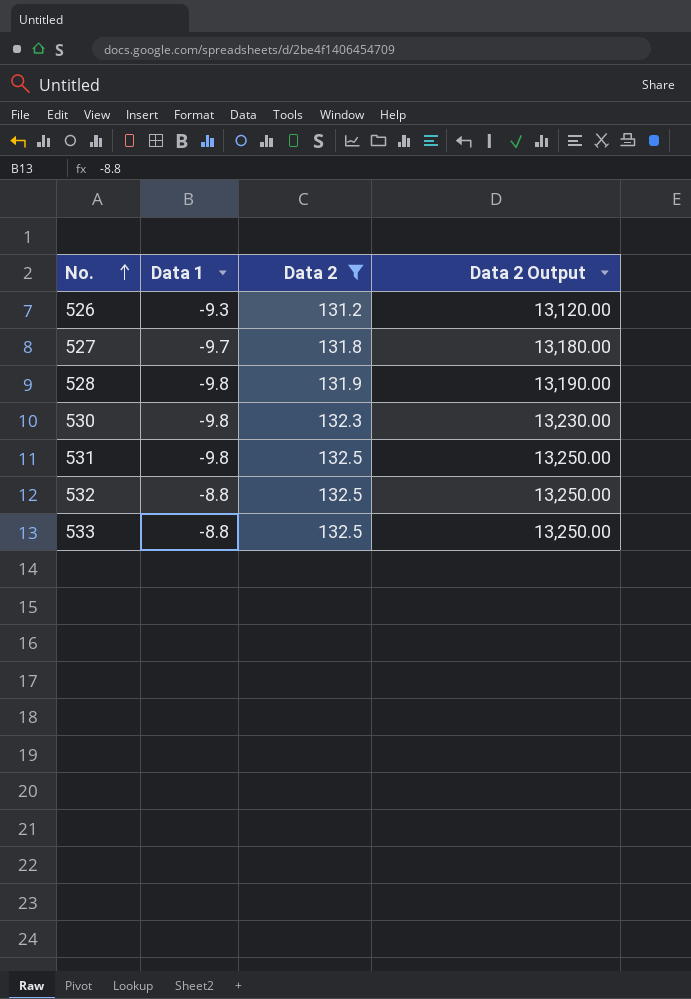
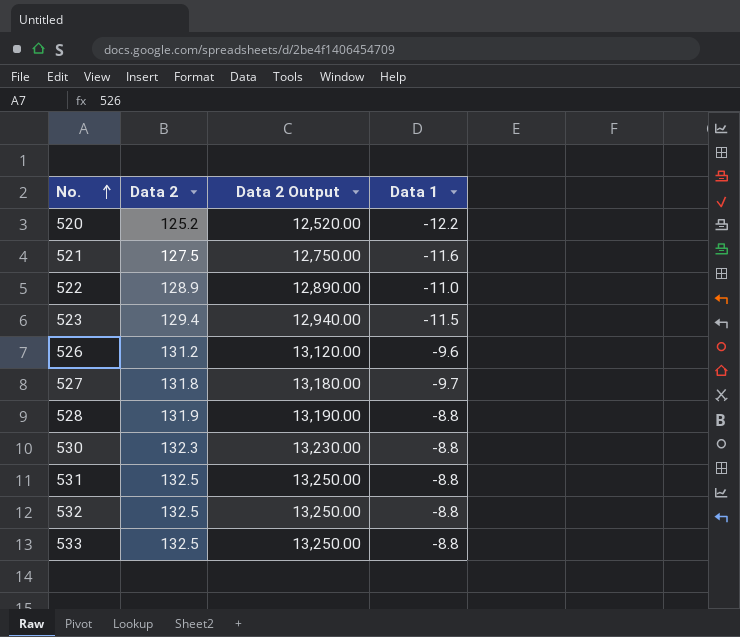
filter: Data 2 >= 131.2 -> none
column Data 1 | position: 2 -> 4
526 | Data 1: -9.3 -> -9.6
528 | Data 1: -9.8 -> -8.8
530 | Data 1: -9.8 -> -8.8
531 | Data 1: -9.8 -> -8.8

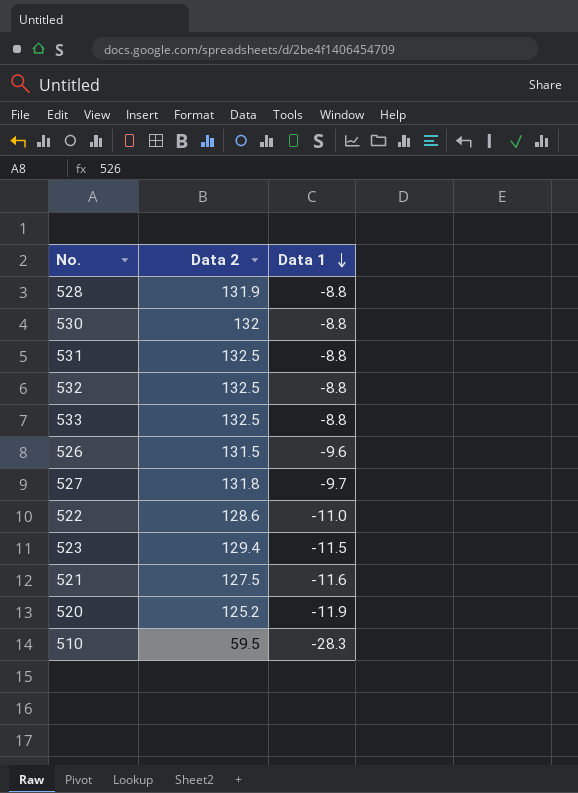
row order: No. ascending -> Data 1 descending
column Data 2 Output | formula: [Data 2] * 100 -> none
530 | Data 2: 132.3 -> 132
526 | Data 2: 131.2 -> 131.5
522 | Data 2: 128.9 -> 128.6
520 | Data 1: -12.2 -> -11.9
row 510: none -> 59.5 | -28.3

